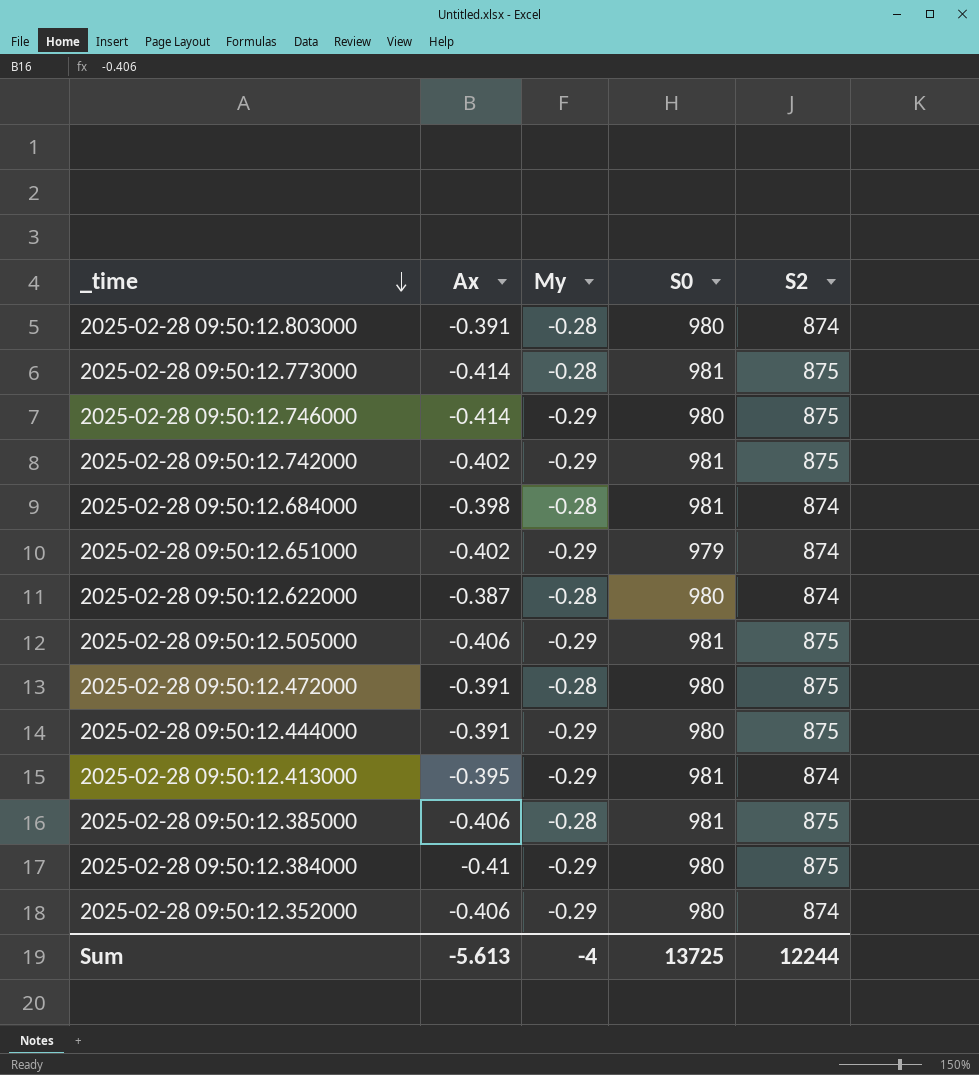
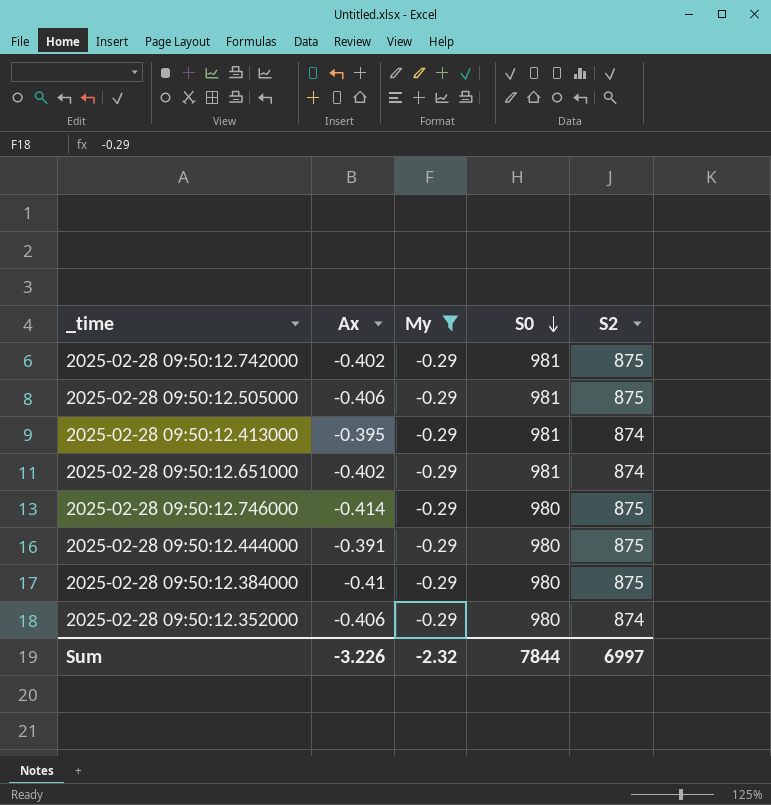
filter: none -> My = -0.29
row order: _time descending -> S0 descending
2025-02-28 09:50:12.651000 | S0: 979 -> 981
Sum | Ax: -5.613 -> -3.226
Sum | My: -4 -> -2.32
Sum | S0: 13725 -> 7844
Sum | S2: 12244 -> 6997

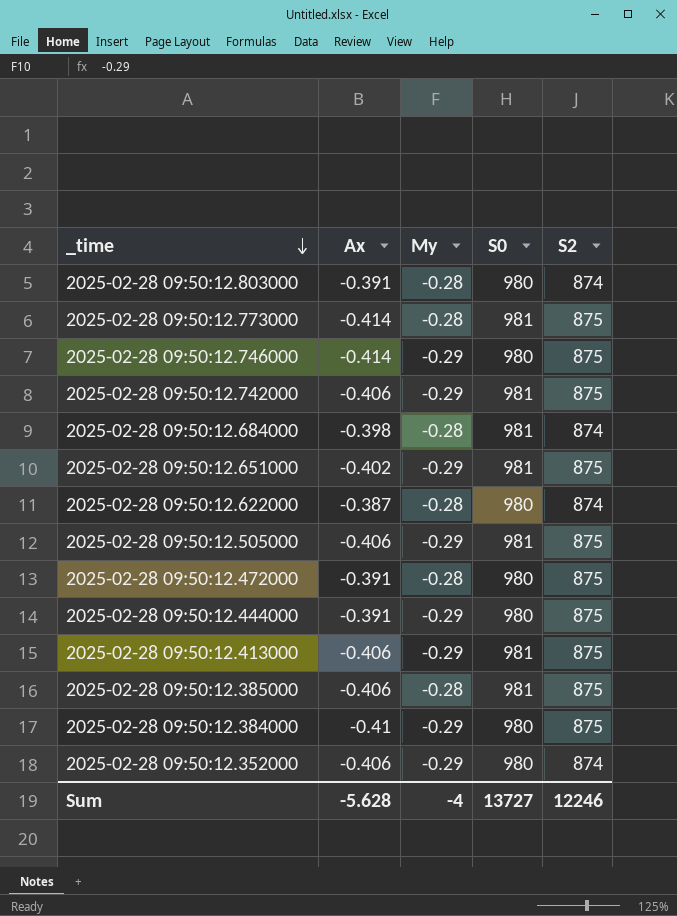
filter: My = -0.29 -> none
row order: S0 descending -> _time descending
2025-02-28 09:50:12.742000 | Ax: -0.402 -> -0.406
2025-02-28 09:50:12.651000 | S2: 874 -> 875
2025-02-28 09:50:12.413000 | Ax: -0.395 -> -0.406
2025-02-28 09:50:12.413000 | S2: 874 -> 875
Sum | Ax: -3.226 -> -5.628
Sum | My: -2.32 -> -4
Sum | S0: 7844 -> 13727
Sum | S2: 6997 -> 12246

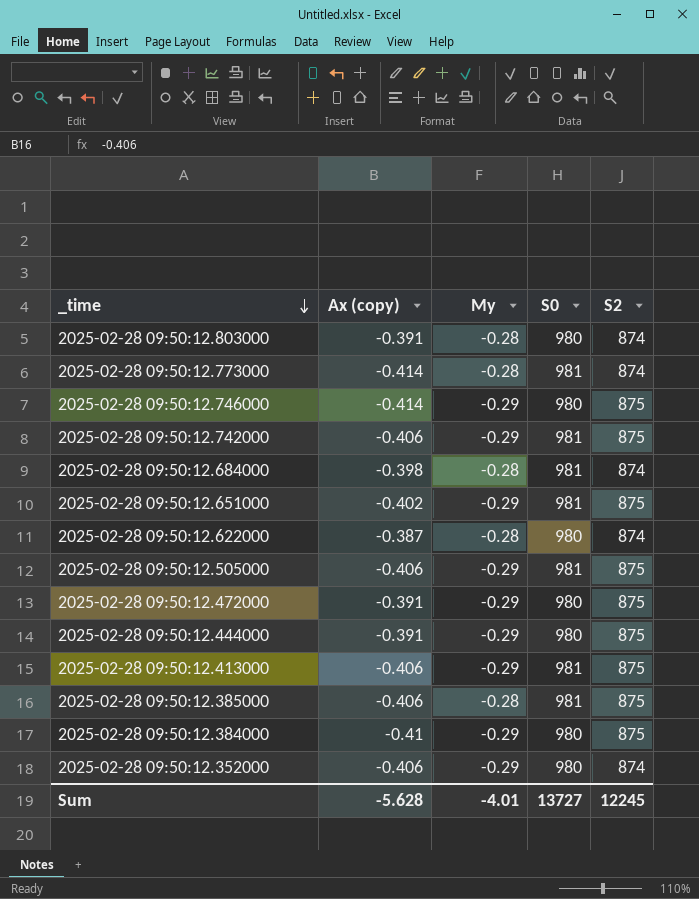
column name: Ax -> Ax (copy)
2025-02-28 09:50:12.773000 | S2: 875 -> 874
2025-02-28 09:50:12.472000 | My: -0.28 -> -0.29
Sum | My: -4 -> -4.01
Sum | S2: 12246 -> 12245

